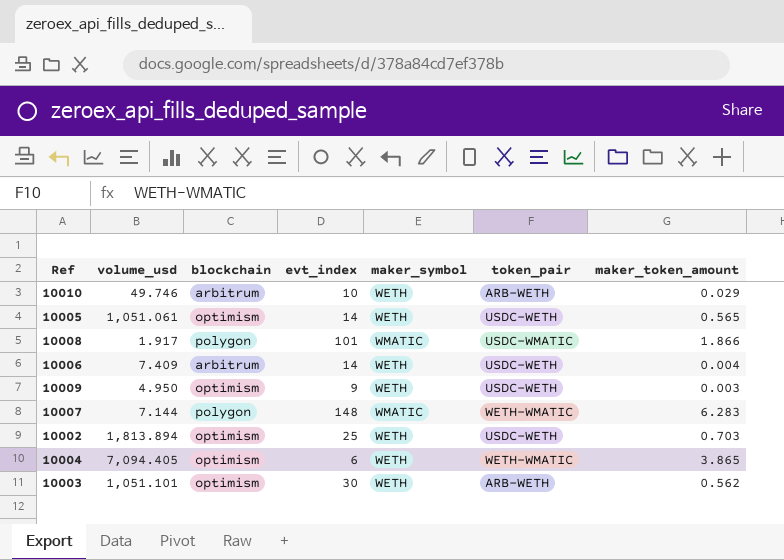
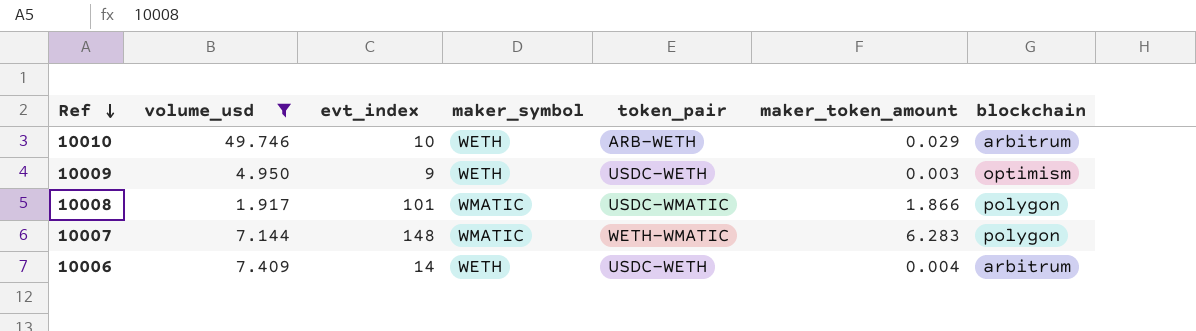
filter: none -> volume_usd <= 49.746
row order: none -> Ref descending
column blockchain | position: 3 -> 7

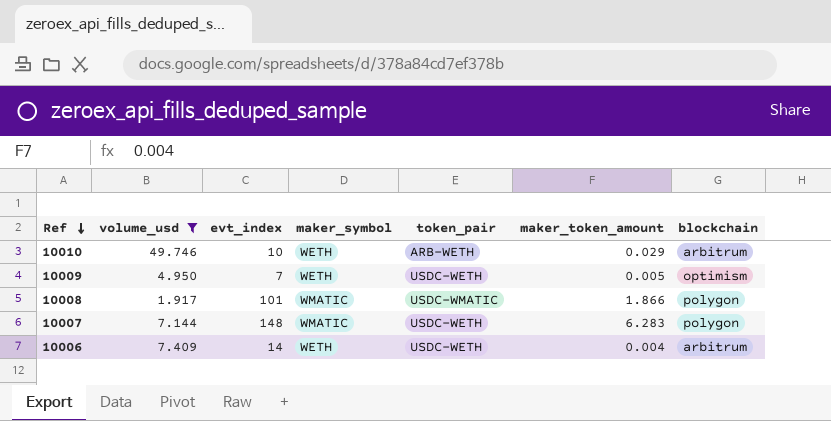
10009 | evt_index: 9 -> 7
10009 | maker_token_amount: 0.003 -> 0.005
10007 | token_pair: WETH-WMATIC -> USDC-WETH

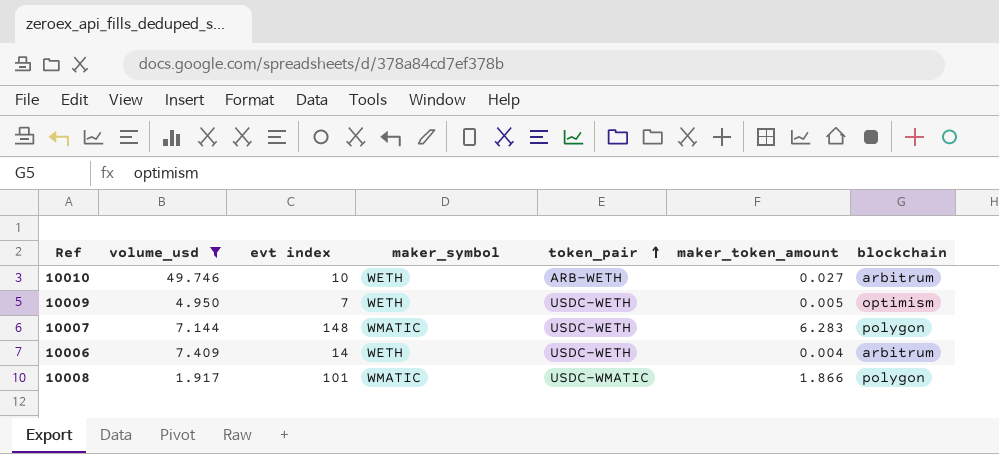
row order: Ref descending -> token_pair ascending
column name: evt_index -> evt index
10010 | maker_token_amount: 0.029 -> 0.027

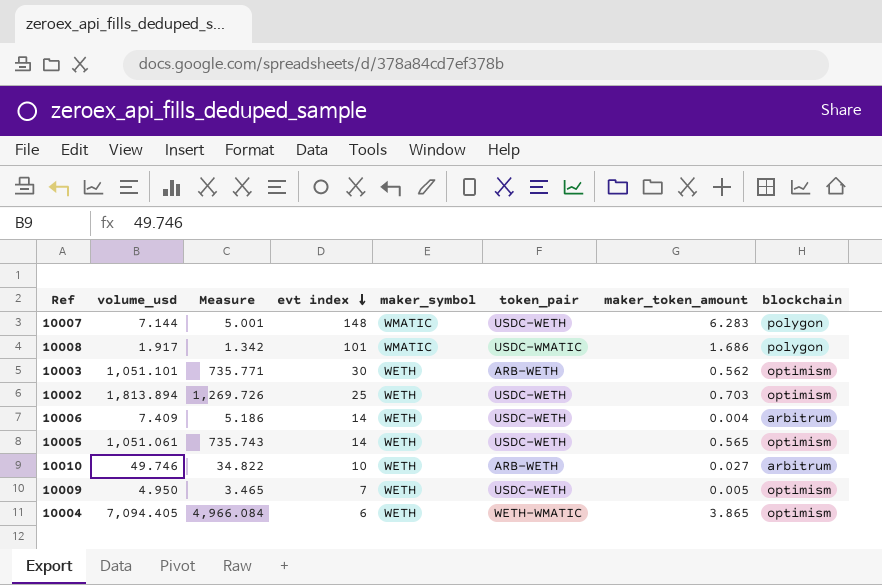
filter: volume_usd <= 49.746 -> none
row order: token_pair ascending -> evt index descending
column Measure | formula: none -> [volume_usd] * 0.7
10008 | maker_token_amount: 1.866 -> 1.686

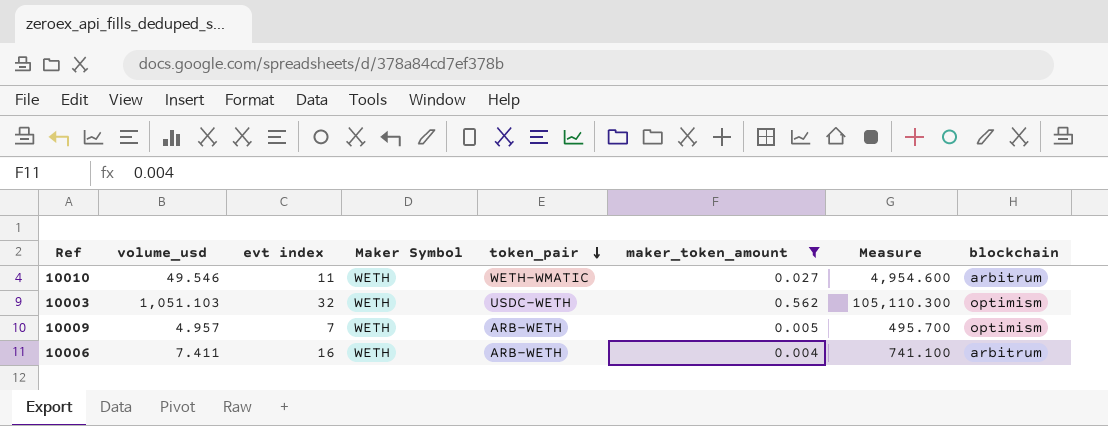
filter: none -> maker_token_amount <= 0.562
row order: evt index descending -> token_pair descending
column name: maker_symbol -> Maker Symbol
column Measure | formula: [volume_usd] * 0.7 -> [volume_usd] * 100
column Measure | position: 3 -> 7
10010 | volume_usd: 49.746 -> 49.546
10010 | evt index: 10 -> 11
10010 | token_pair: ARB-WETH -> WETH-WMATIC
10003 | volume_usd: 1,051.101 -> 1,051.103
10003 | evt index: 30 -> 32
10003 | token_pair: ARB-WETH -> USDC-WETH
10009 | volume_usd: 4.950 -> 4.957
10009 | token_pair: USDC-WETH -> ARB-WETH
10006 | volume_usd: 7.409 -> 7.411
10006 | evt index: 14 -> 16
10006 | token_pair: USDC-WETH -> ARB-WETH

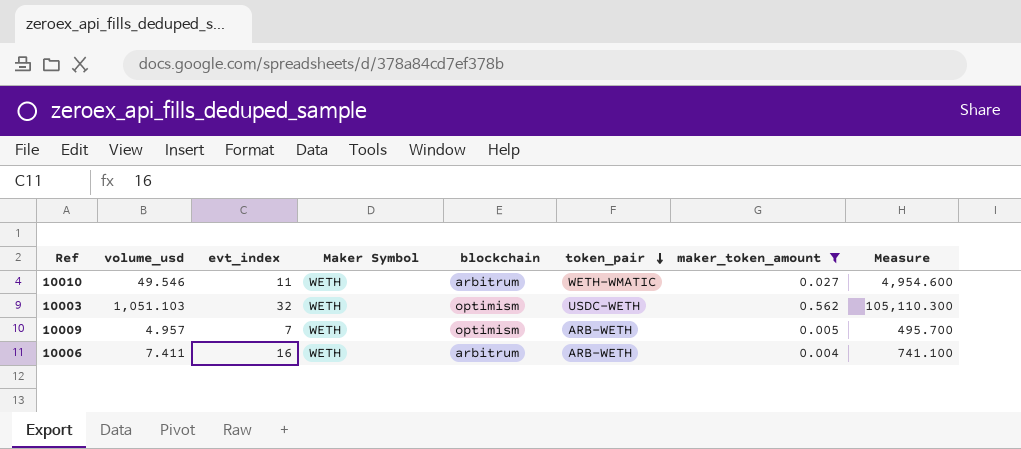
column name: evt index -> evt_index
column blockchain | position: 8 -> 5

